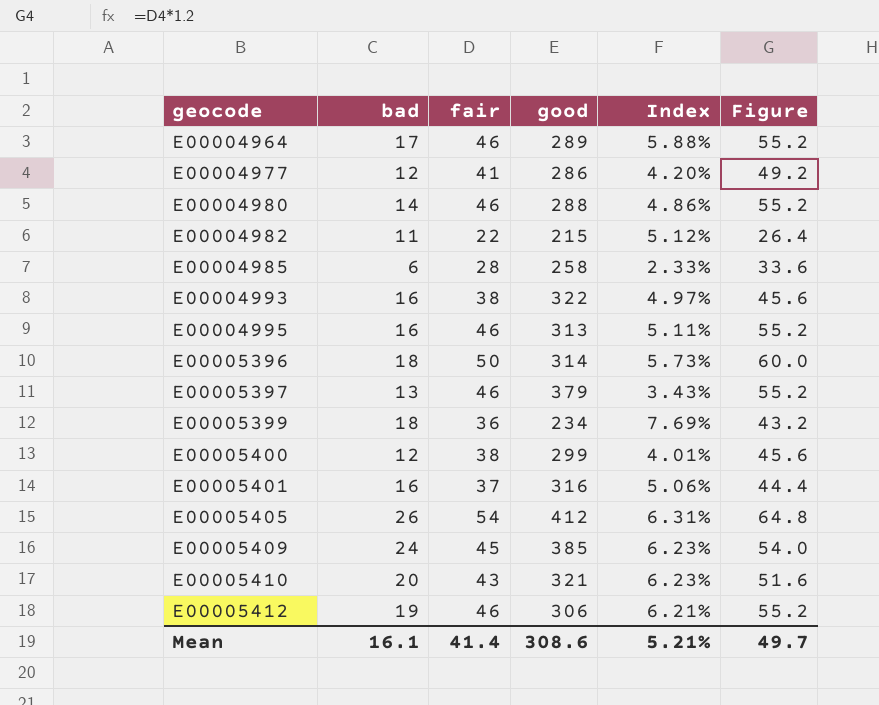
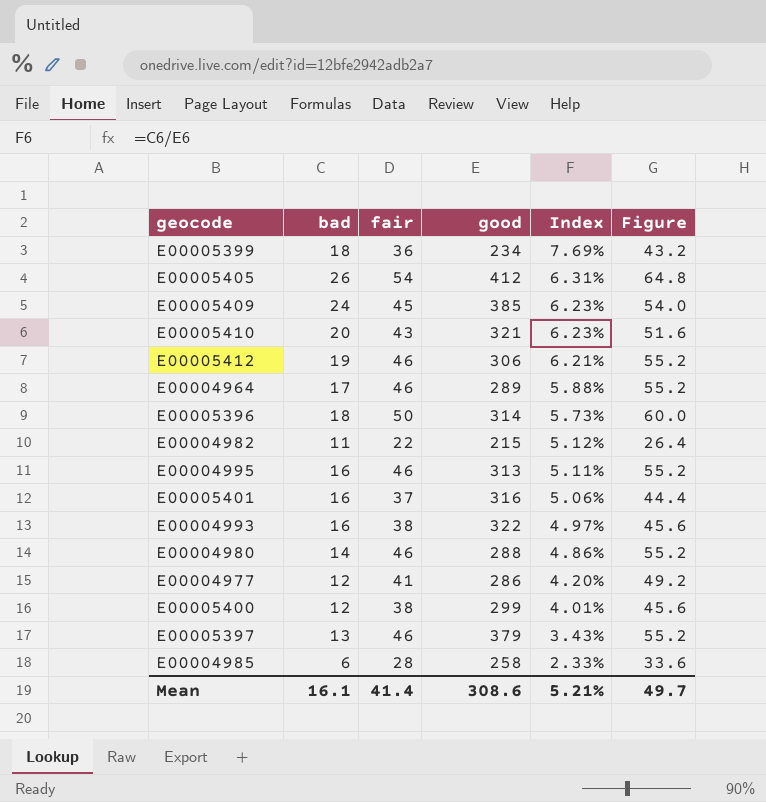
row order: geocode ascending -> Index descending

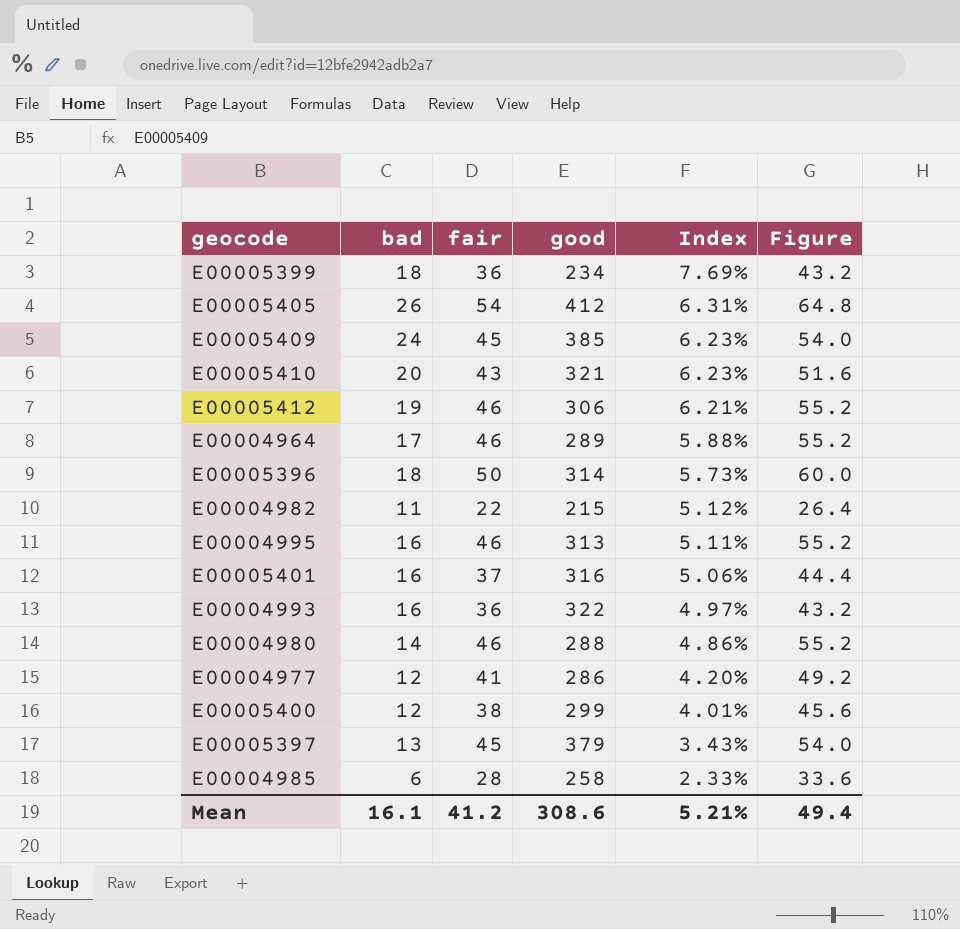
E00004993 | fair: 38 -> 36
E00004993 | Figure: 45.6 -> 43.2
E00005397 | fair: 46 -> 45
E00005397 | Figure: 55.2 -> 54.0
Mean | fair: 41.4 -> 41.2
Mean | Figure: 49.7 -> 49.4

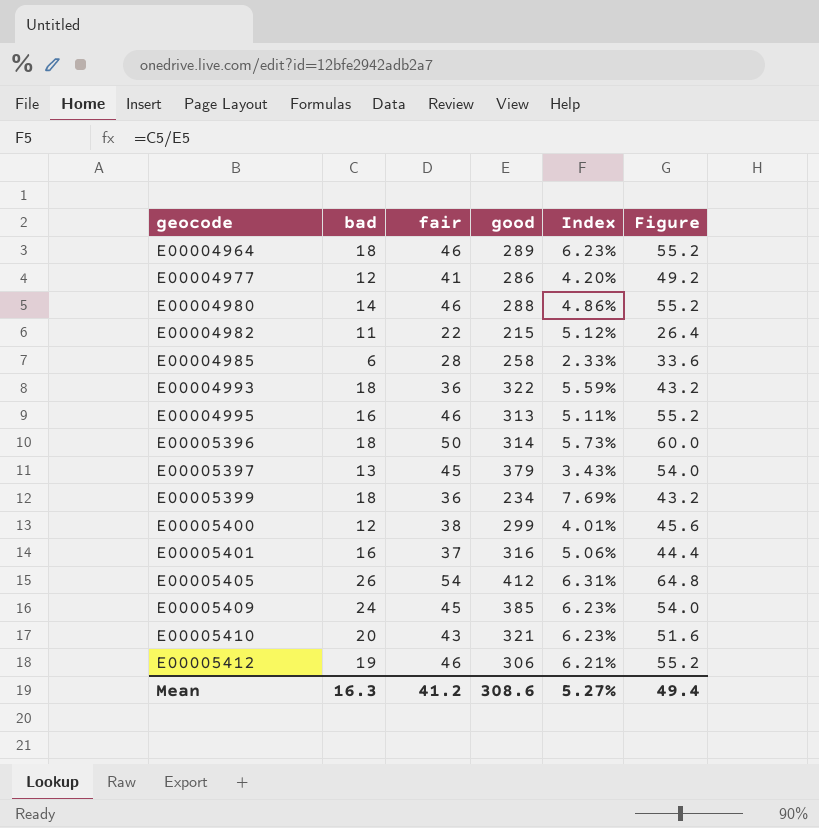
row order: Index descending -> geocode ascending
E00004964 | bad: 17 -> 18
E00004964 | Index: 5.88% -> 6.23%
E00004993 | bad: 16 -> 18
E00004993 | Index: 4.97% -> 5.59%
Mean | bad: 16.1 -> 16.3
Mean | Index: 5.21% -> 5.27%

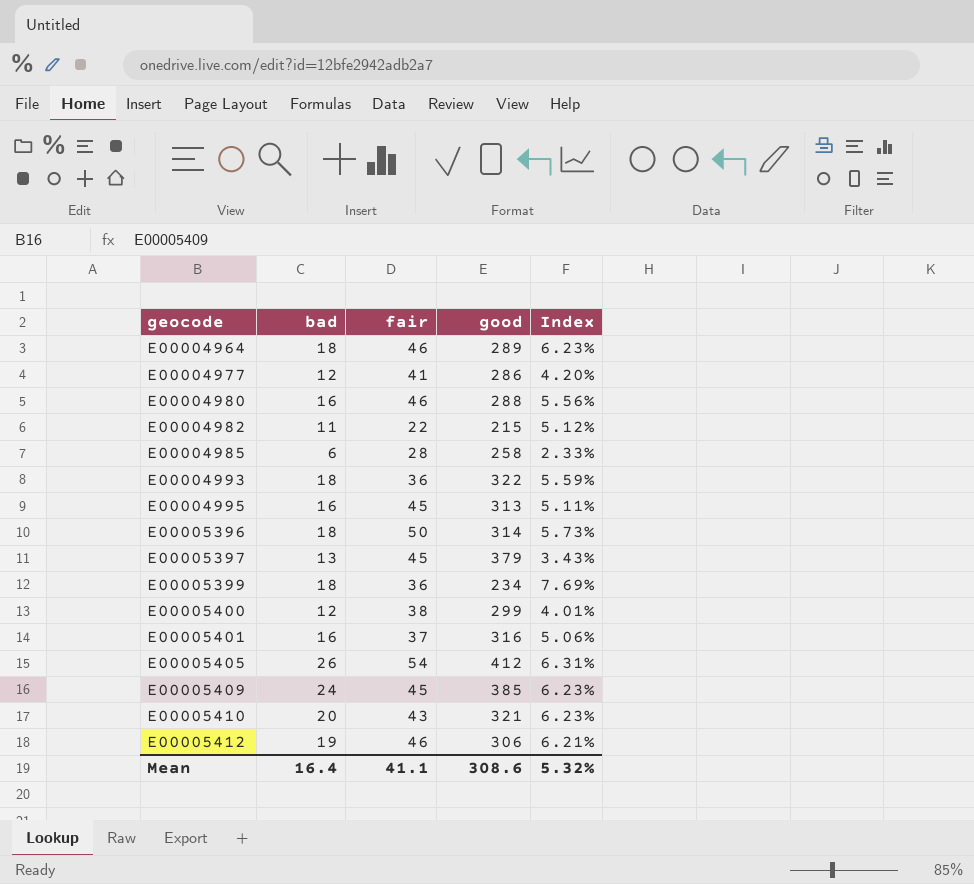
column Figure | formula: [fair] * 1.2 -> none
E00004980 | bad: 14 -> 16
E00004980 | Index: 4.86% -> 5.56%
E00004995 | fair: 46 -> 45
Mean | bad: 16.3 -> 16.4
Mean | fair: 41.2 -> 41.1
Mean | Index: 5.27% -> 5.32%

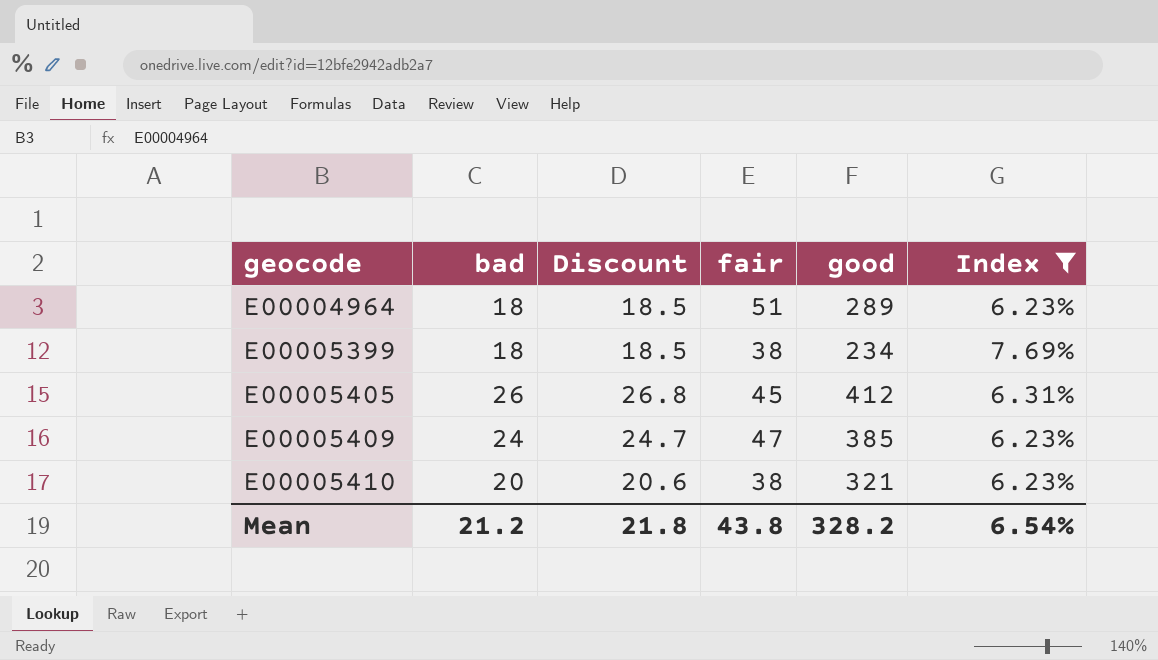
filter: none -> Index >= 6.23%
column Discount | formula: none -> [bad] * 1.03
E00004964 | fair: 46 -> 51
E00005399 | fair: 36 -> 38
E00005405 | fair: 54 -> 45
E00005409 | fair: 45 -> 47
E00005410 | fair: 43 -> 38
Mean | bad: 16.4 -> 21.2
Mean | fair: 41.1 -> 43.8
Mean | good: 308.6 -> 328.2
Mean | Index: 5.32% -> 6.54%

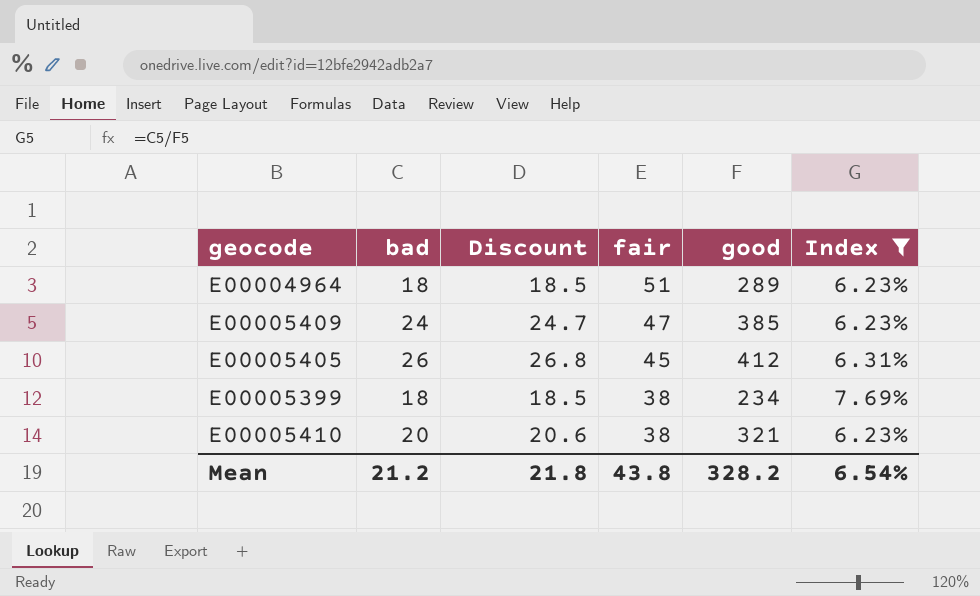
row order: geocode ascending -> fair descending

